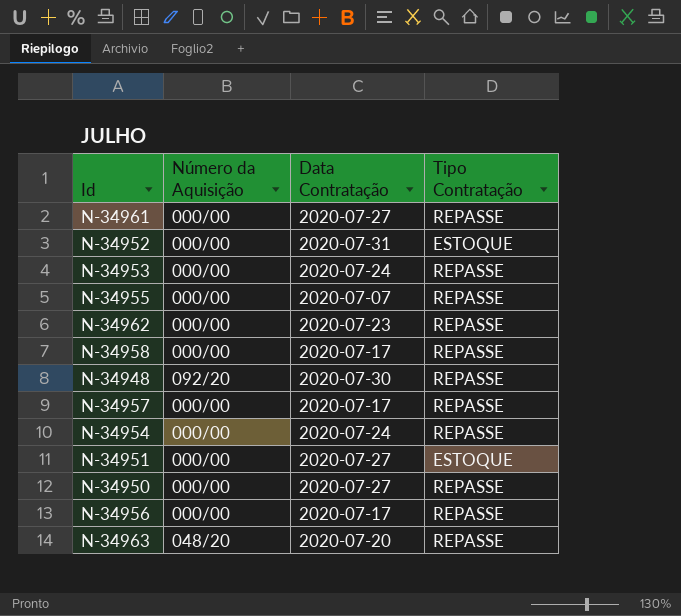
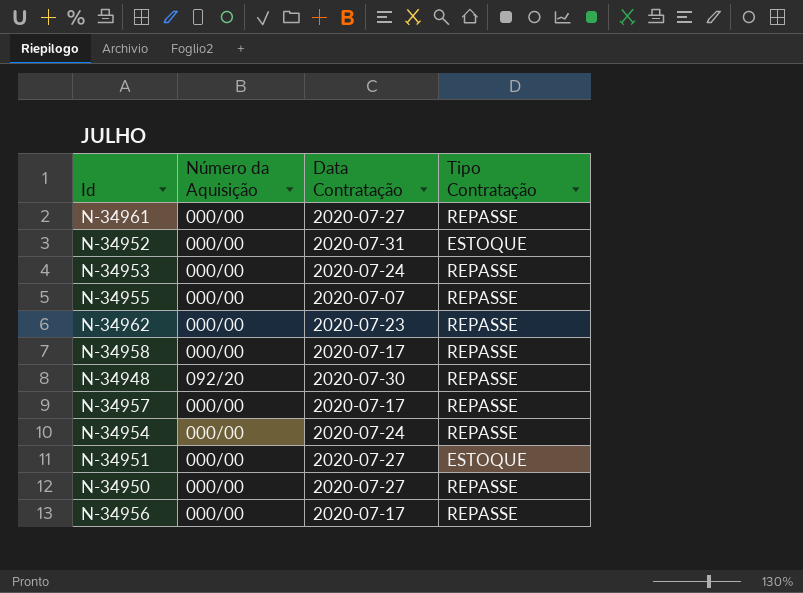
row N-34963: 048/20 | 2020-07-20 | REPASSE -> none

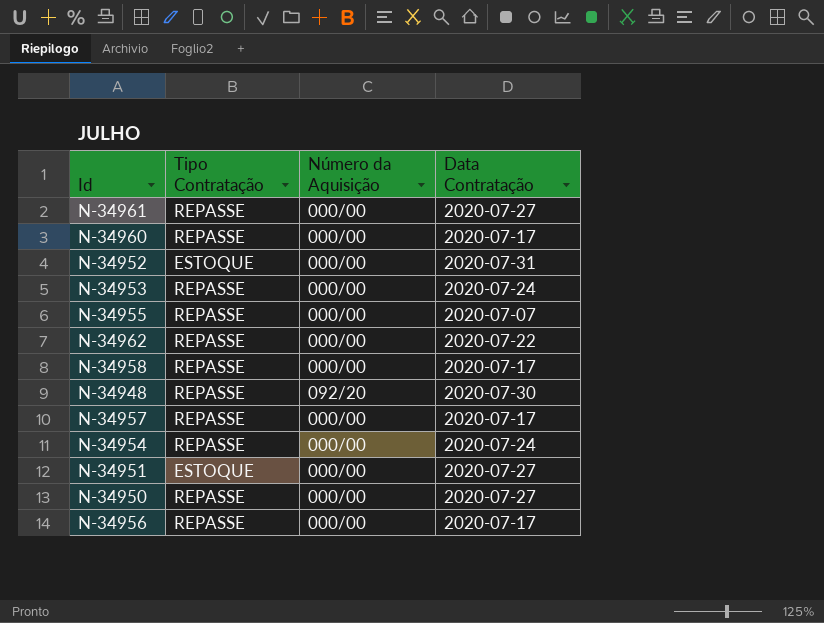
column Tipo Contratação | position: 4 -> 2
row N-34960: none -> REPASSE | 000/00 | 2020-07-17
N-34962 | Data Contratação: 2020-07-23 -> 2020-07-22

